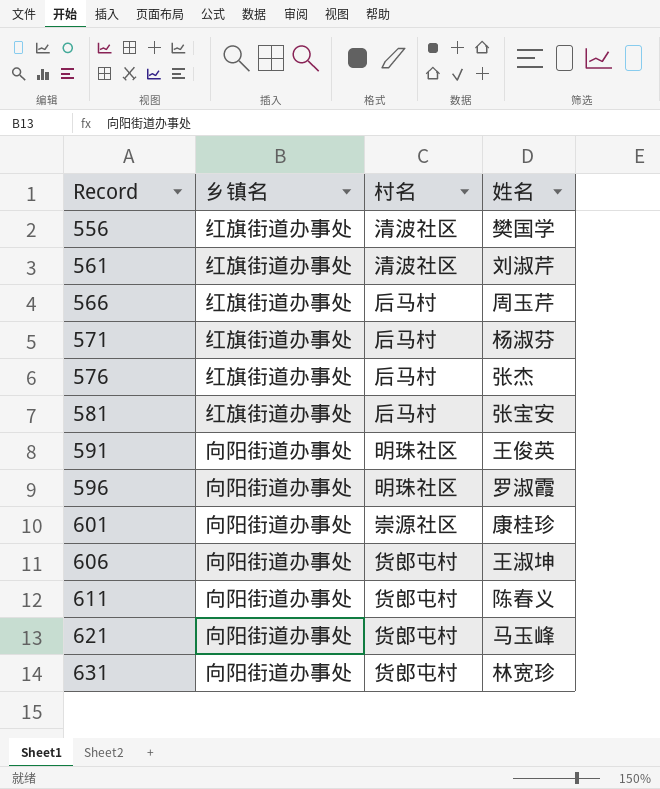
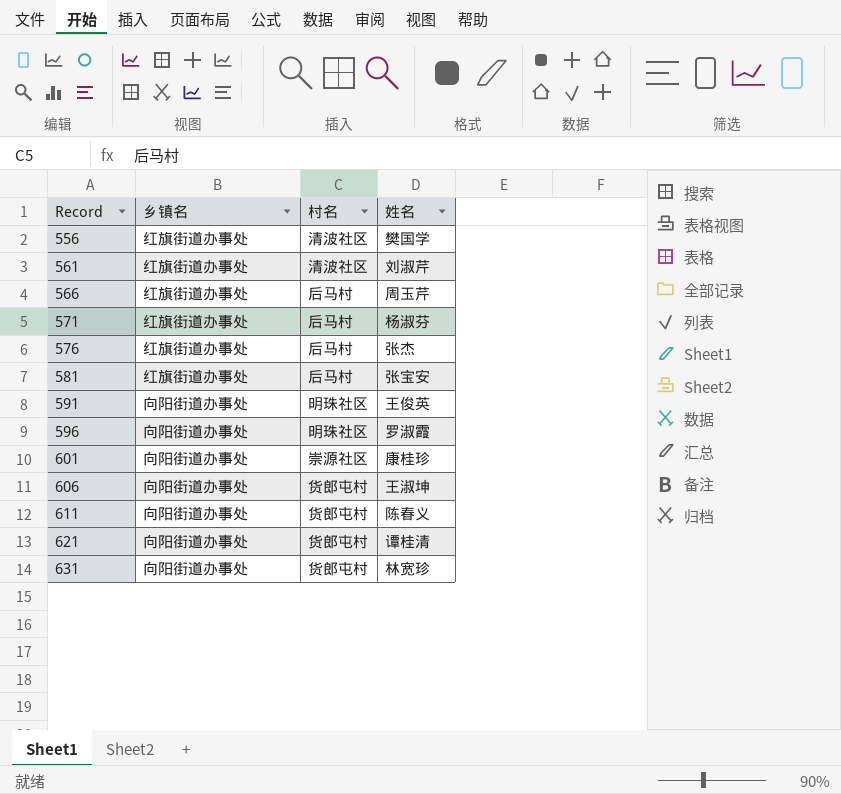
621 | 姓名: 马玉峰 -> 谭桂清

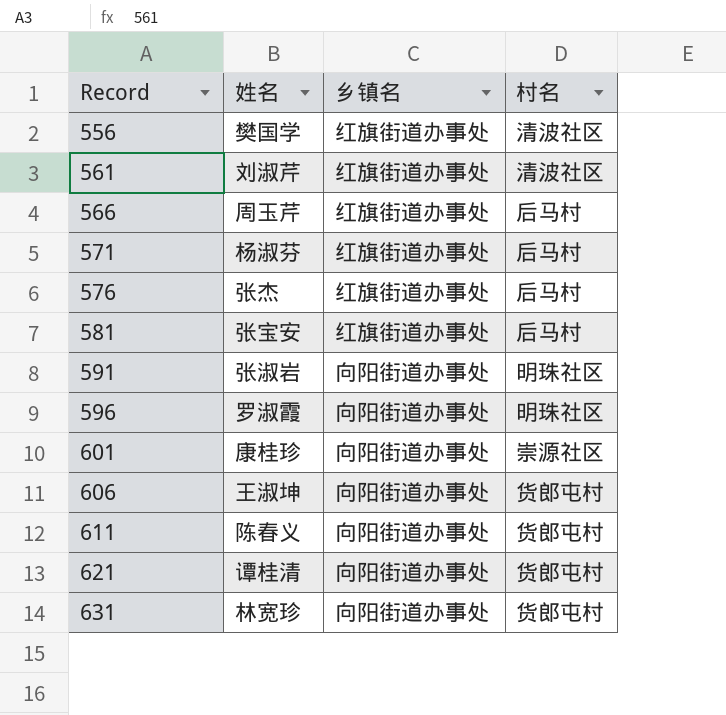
column 姓名 | position: 4 -> 2
591 | 姓名: 王俊英 -> 张淑岩

